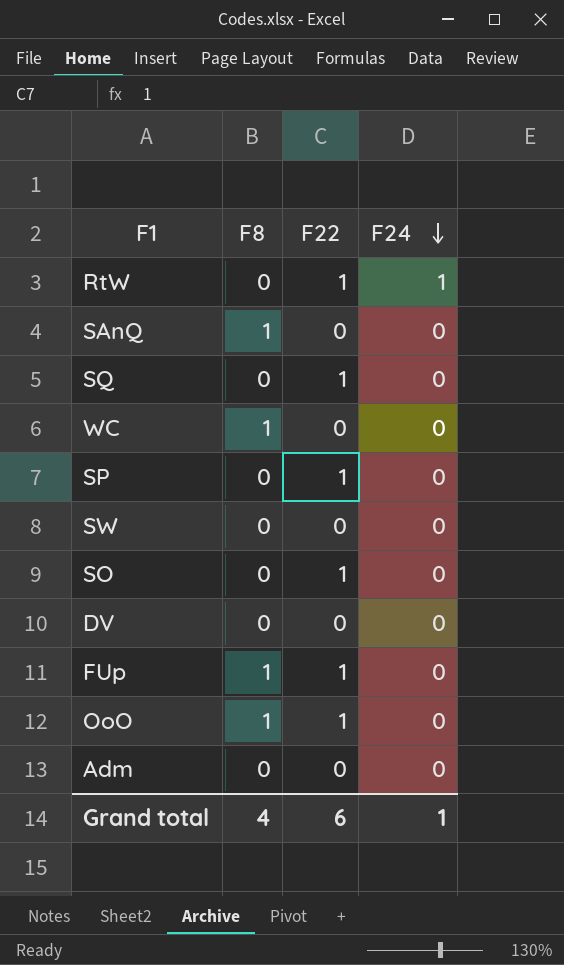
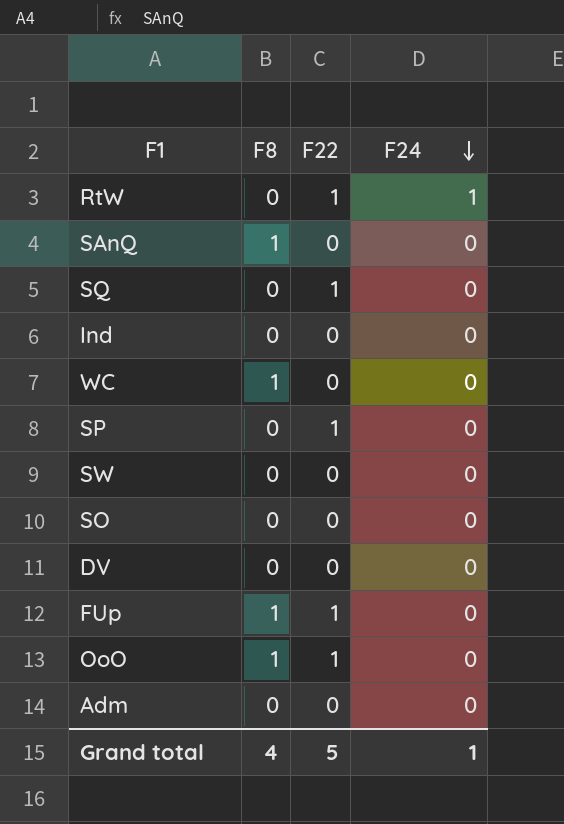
row Ind: none -> 0 | 0 | 0
SO | F22: 1 -> 0
Grand total | F22: 6 -> 5

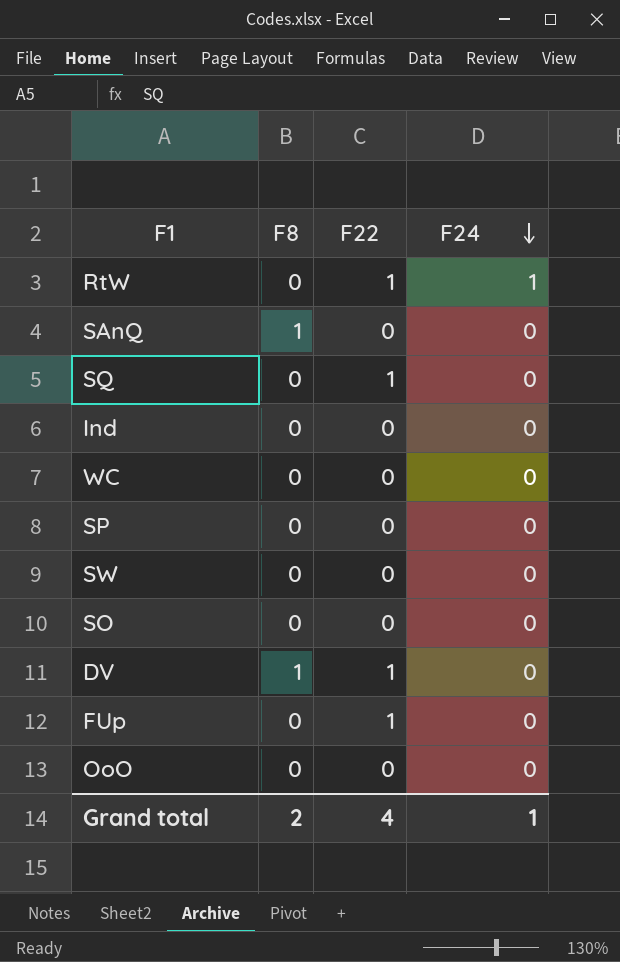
row Adm: 0 | 0 | 0 -> none
WC | F8: 1 -> 0
SP | F22: 1 -> 0
DV | F8: 0 -> 1
DV | F22: 0 -> 1
FUp | F8: 1 -> 0
OoO | F8: 1 -> 0
OoO | F22: 1 -> 0
Grand total | F8: 4 -> 2
Grand total | F22: 5 -> 4

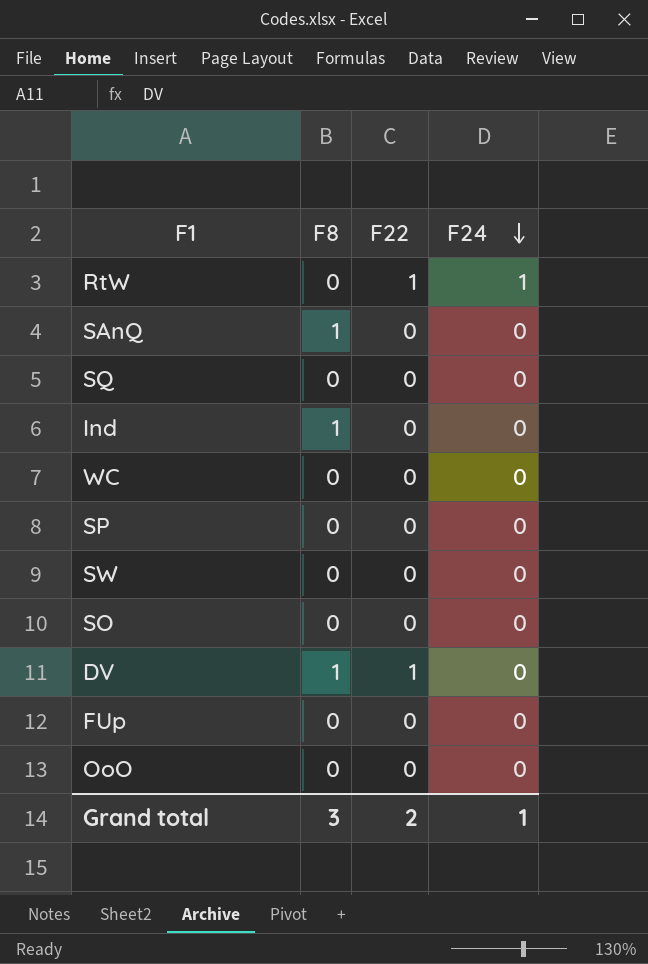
SQ | F22: 1 -> 0
Ind | F8: 0 -> 1
FUp | F22: 1 -> 0
Grand total | F8: 2 -> 3
Grand total | F22: 4 -> 2

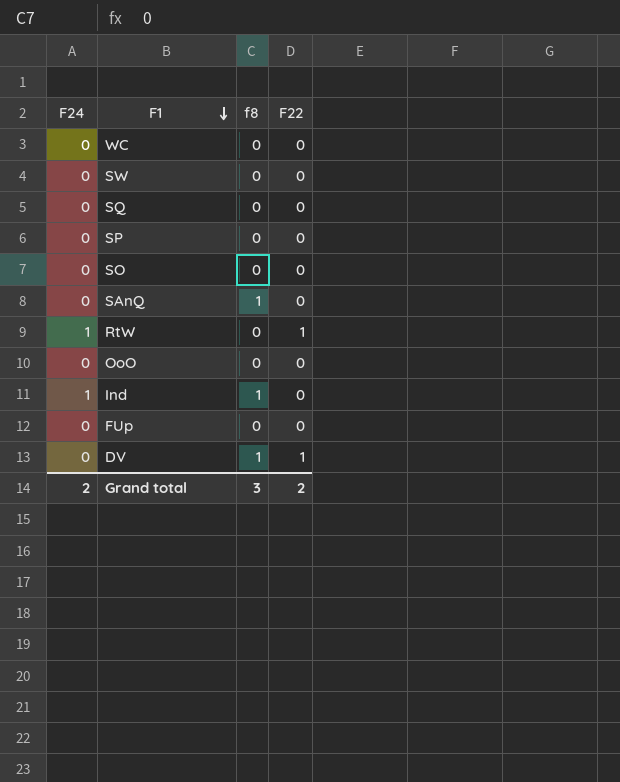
row order: F24 descending -> F1 descending
column F24 | position: 4 -> 1
column name: F8 -> f8
Ind | F24: 0 -> 1
Grand total | F24: 1 -> 2

